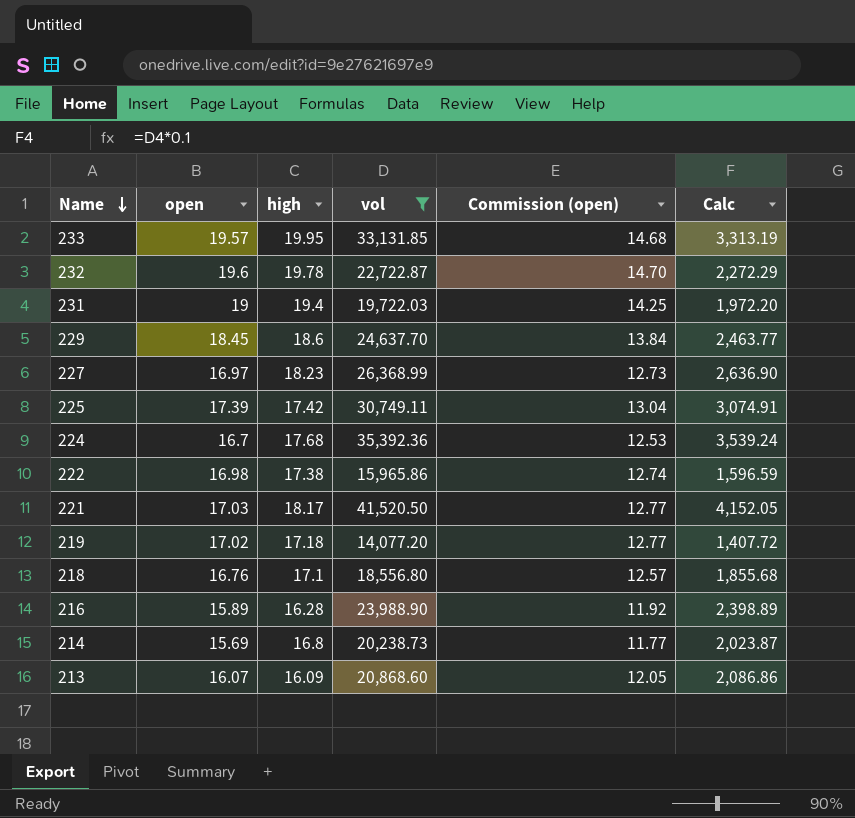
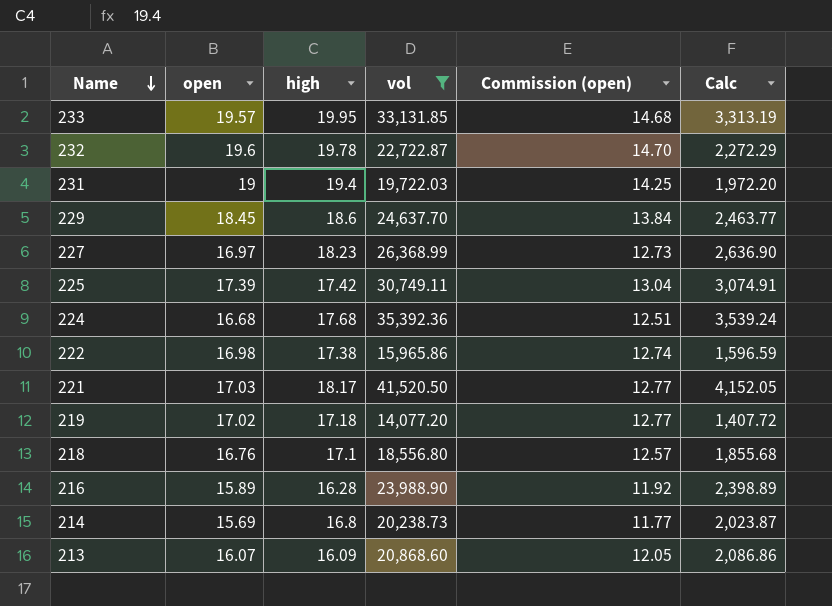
224 | open: 16.7 -> 16.68
224 | Commission (open): 12.53 -> 12.51

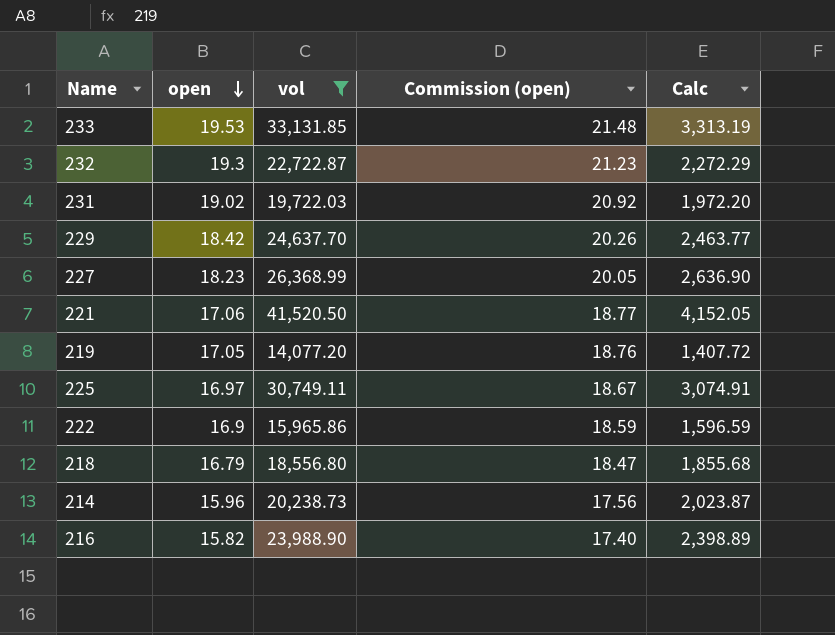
row order: Name descending -> open descending
column high | position: 3 -> none
column Commission (open) | formula: [open] * 0.75 -> [open] * 1.1
row 224: 16.68 | 17.68 | 35,392.36 | 12.51 | 3,539.24 -> none
row 213: 16.07 | 16.09 | 20,868.60 | 12.05 | 2,086.86 -> none
233 | open: 19.57 -> 19.53
232 | open: 19.6 -> 19.3
231 | open: 19 -> 19.02
229 | open: 18.45 -> 18.42
227 | open: 16.97 -> 18.23
221 | open: 17.03 -> 17.06
219 | open: 17.02 -> 17.05
225 | open: 17.39 -> 16.97
222 | open: 16.98 -> 16.9
218 | open: 16.76 -> 16.79
214 | open: 15.69 -> 15.96
216 | open: 15.89 -> 15.82

